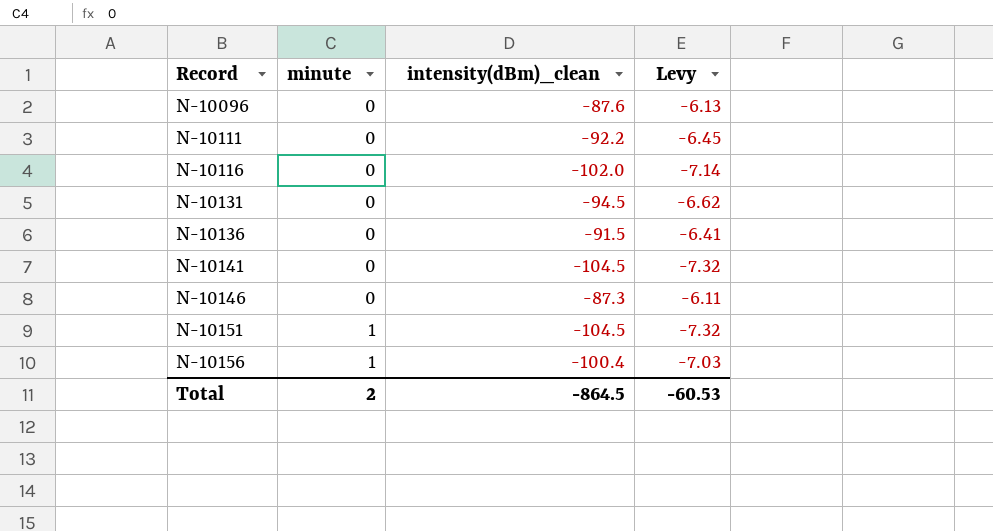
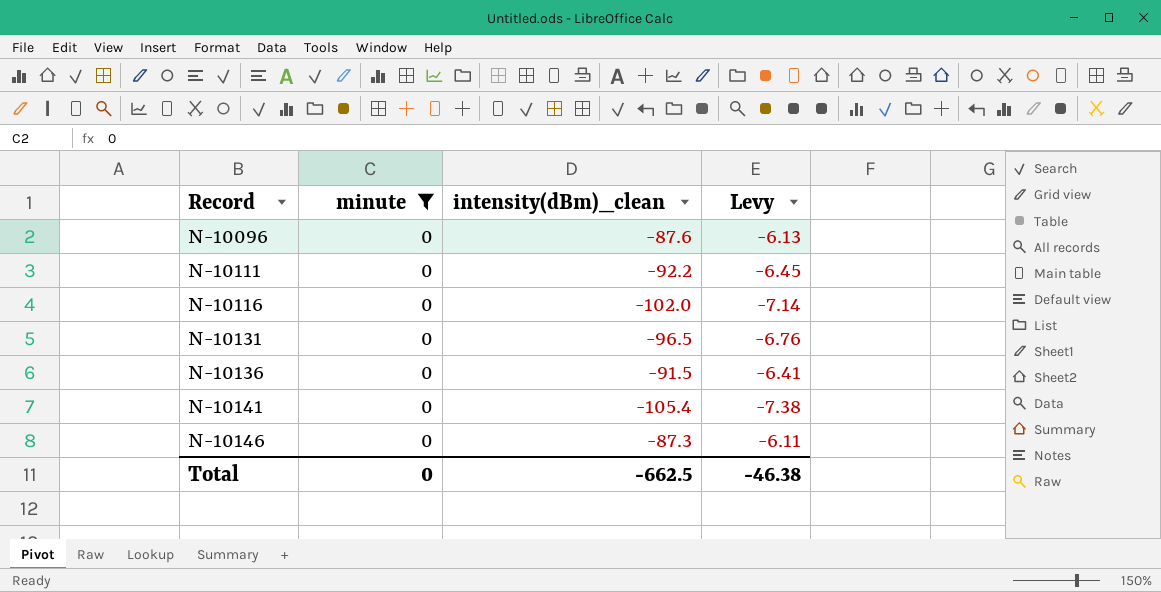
filter: none -> minute = 0
N-10131 | intensity(dBm)_clean: -94.5 -> -96.5
N-10131 | Levy: -6.62 -> -6.76
N-10141 | intensity(dBm)_clean: -104.5 -> -105.4
N-10141 | Levy: -7.32 -> -7.38
Total | minute: 2 -> 0
Total | intensity(dBm)_clean: -864.5 -> -662.5
Total | Levy: -60.53 -> -46.38

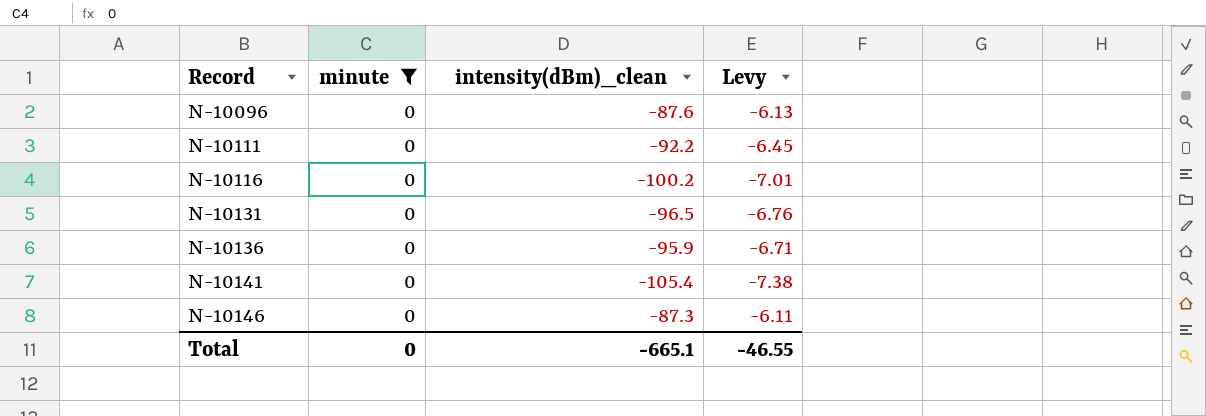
N-10116 | intensity(dBm)_clean: -102.0 -> -100.2
N-10116 | Levy: -7.14 -> -7.01
N-10136 | intensity(dBm)_clean: -91.5 -> -95.9
N-10136 | Levy: -6.41 -> -6.71
Total | intensity(dBm)_clean: -662.5 -> -665.1
Total | Levy: -46.38 -> -46.55

